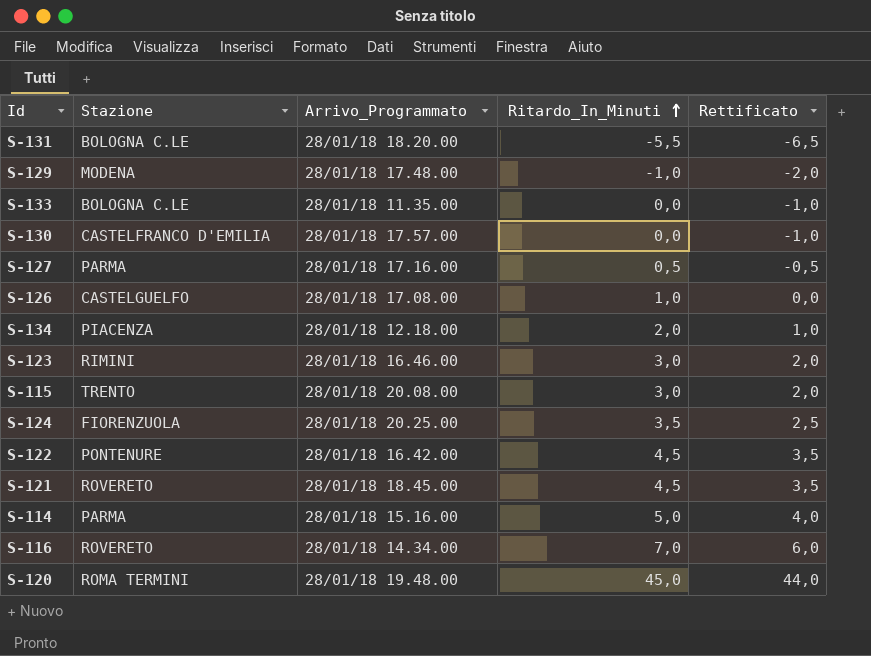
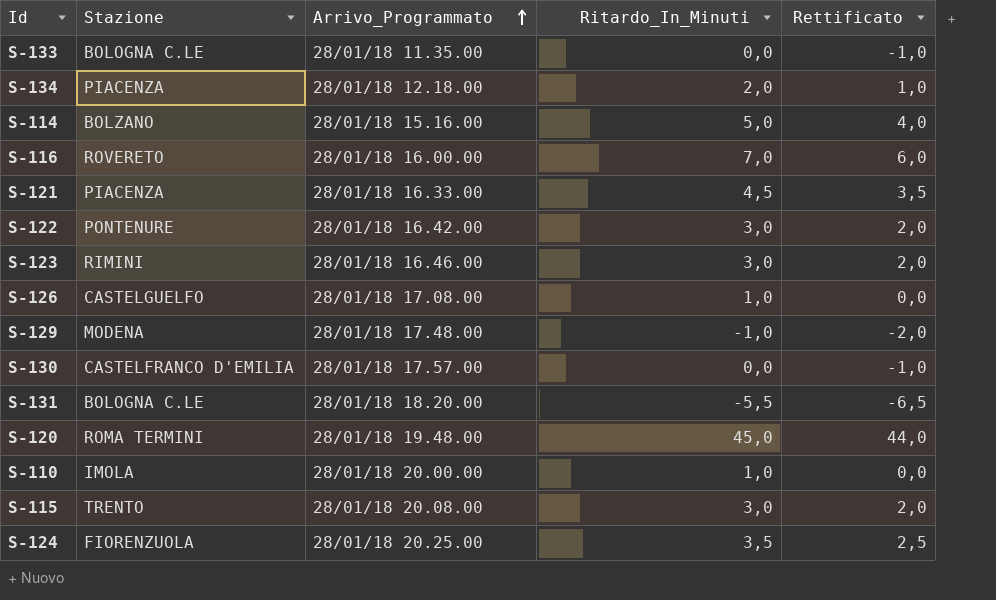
row order: Ritardo_In_Minuti ascending -> Arrivo_Programmato ascending
row S-127: PARMA | 28/01/18 17.16.00 | 0,5 | -0,5 -> none
S-114 | Stazione: PARMA -> BOLZANO
S-116 | Arrivo_Programmato: 28/01/18 14.34.00 -> 28/01/18 16.00.00
S-121 | Stazione: ROVERETO -> PIACENZA
S-121 | Arrivo_Programmato: 28/01/18 18.45.00 -> 28/01/18 16.33.00
S-122 | Ritardo_In_Minuti: 4,5 -> 3,0
S-122 | Rettificato: 3,5 -> 2,0
row S-110: none -> IMOLA | 28/01/18 20.00.00 | 1,0 | 0,0

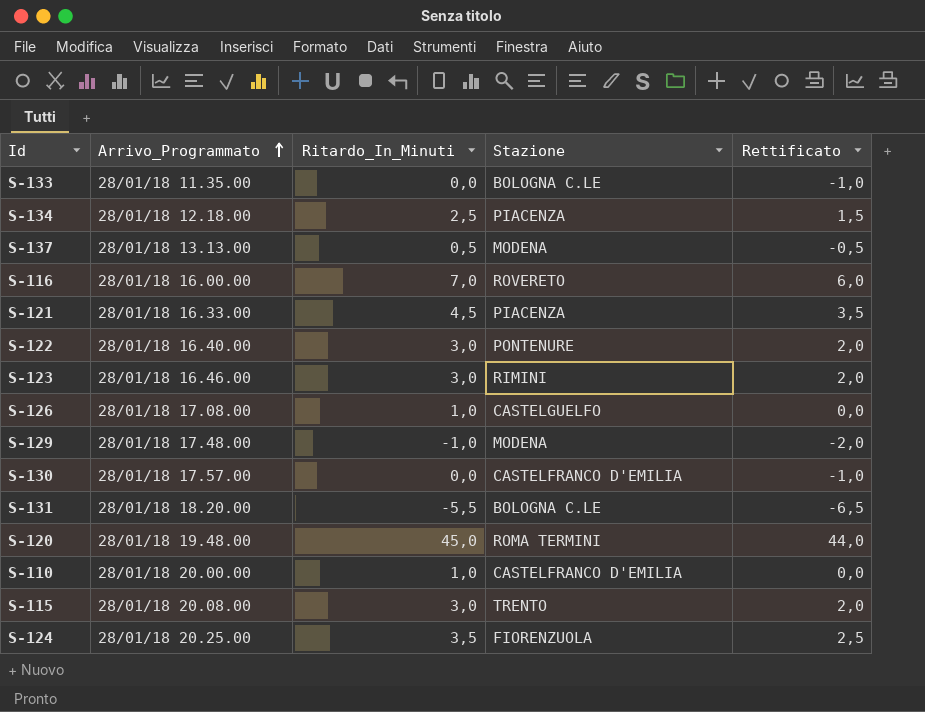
column Stazione | position: 2 -> 4
row S-114: BOLZANO | 28/01/18 15.16.00 | 5,0 | 4,0 -> none
S-134 | Ritardo_In_Minuti: 2,0 -> 2,5
S-134 | Rettificato: 1,0 -> 1,5
row S-137: none -> 28/01/18 13.13.00 | 0,5 | MODENA | -0,5
S-122 | Arrivo_Programmato: 28/01/18 16.42.00 -> 28/01/18 16.40.00
S-110 | Stazione: IMOLA -> CASTELFRANCO D'EMILIA

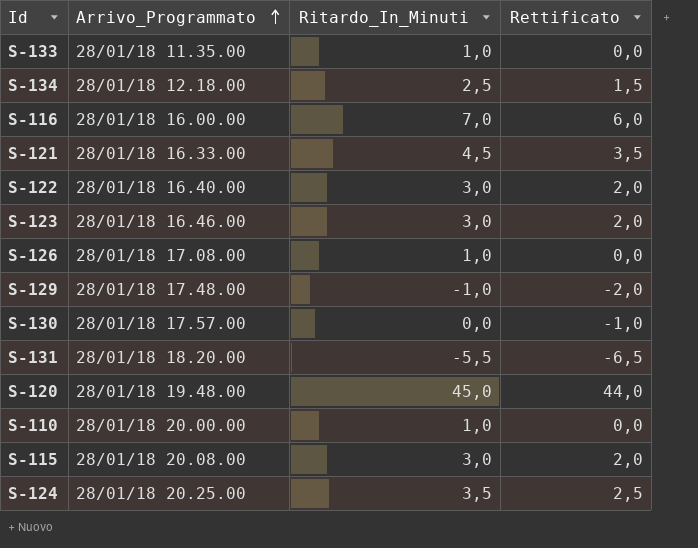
column Stazione | position: 4 -> none
row S-137: 28/01/18 13.13.00 | 0,5 | MODENA | -0,5 -> none
S-133 | Ritardo_In_Minuti: 0,0 -> 1,0
S-133 | Rettificato: -1,0 -> 0,0

